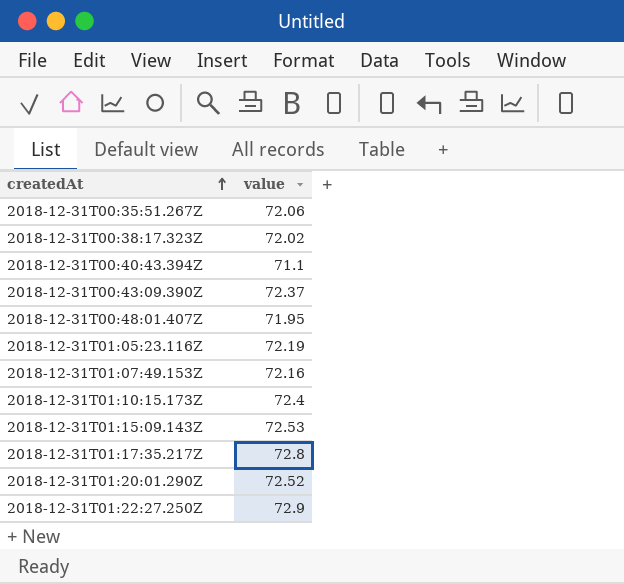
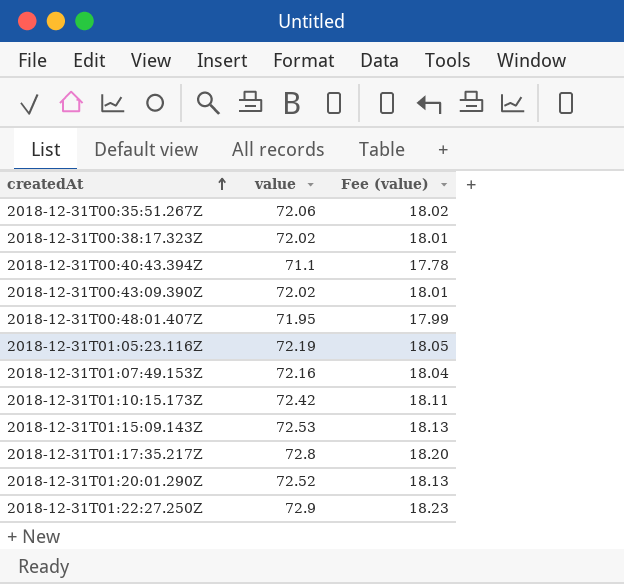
column Fee (value) | formula: none -> [value] * 0.25
2018-12-31T00:43:09.390Z | value: 72.37 -> 72.02
2018-12-31T01:10:15.173Z | value: 72.4 -> 72.42

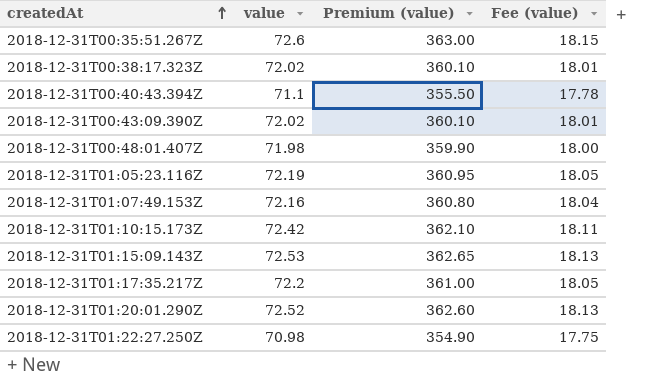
column Premium (value) | formula: none -> [value] * 5
2018-12-31T00:35:51.267Z | value: 72.06 -> 72.6
2018-12-31T00:35:51.267Z | Fee (value): 18.02 -> 18.15
2018-12-31T00:48:01.407Z | value: 71.95 -> 71.98
2018-12-31T00:48:01.407Z | Fee (value): 17.99 -> 18.00
2018-12-31T01:17:35.217Z | value: 72.8 -> 72.2
2018-12-31T01:17:35.217Z | Fee (value): 18.20 -> 18.05
2018-12-31T01:22:27.250Z | value: 72.9 -> 70.98
2018-12-31T01:22:27.250Z | Fee (value): 18.23 -> 17.75

